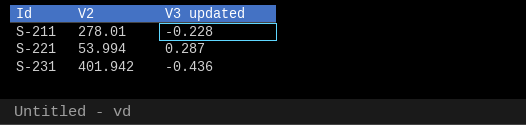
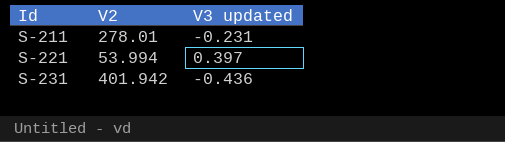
S-211 | V3 updated: -0.228 -> -0.231
S-221 | V3 updated: 0.287 -> 0.397

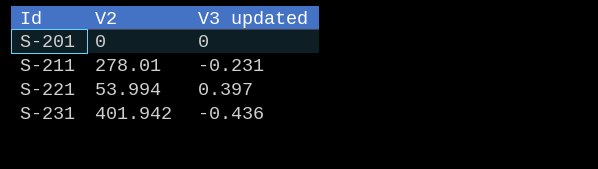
row S-201: none -> 0 | 0

